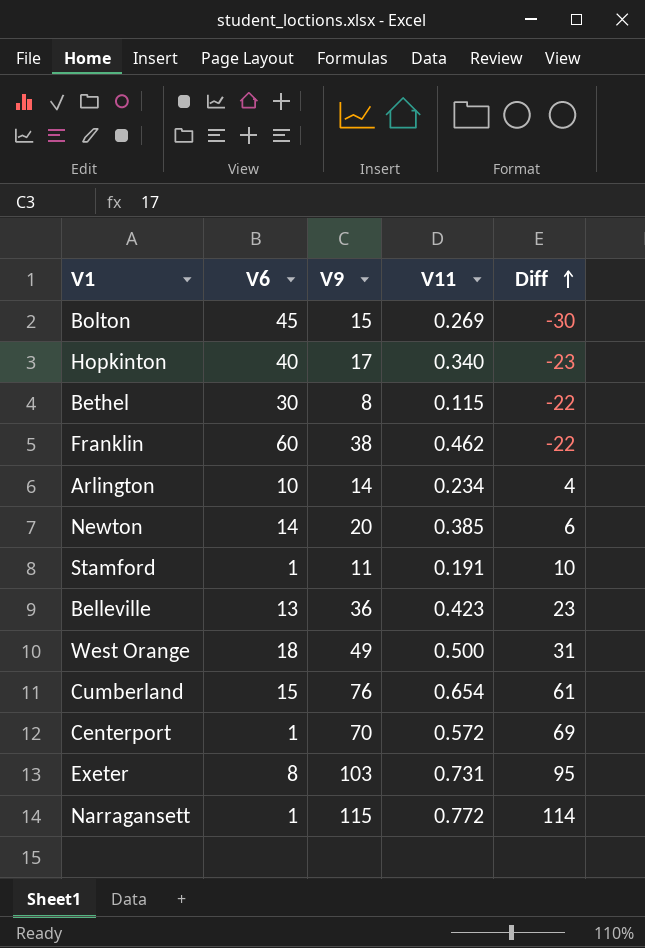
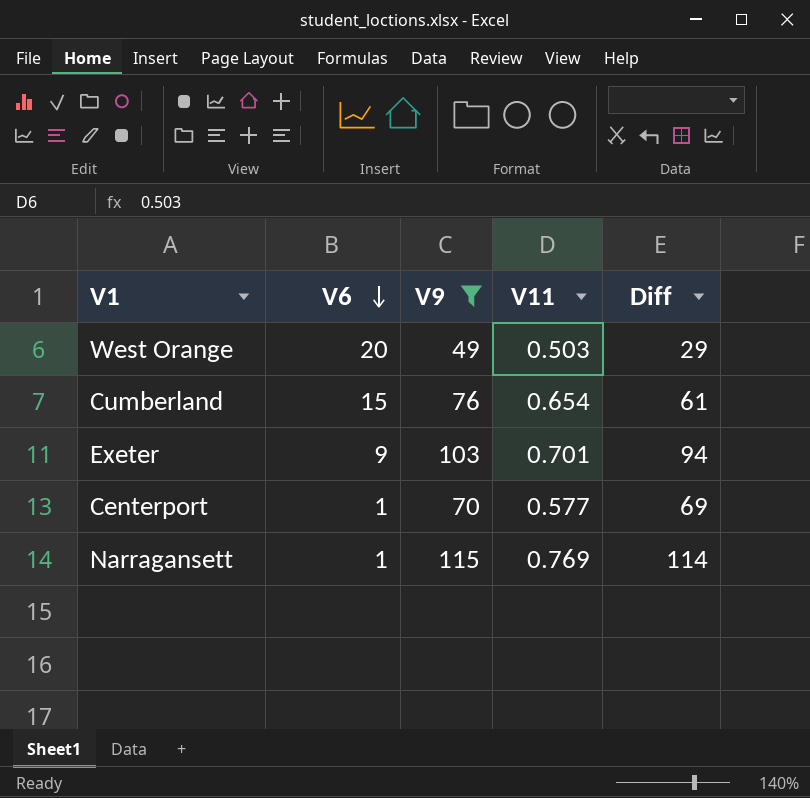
filter: none -> V9 >= 49
row order: Diff ascending -> V6 descending
West Orange | V6: 18 -> 20
West Orange | V11: 0.500 -> 0.503
West Orange | Diff: 31 -> 29
Exeter | V6: 8 -> 9
Exeter | V11: 0.731 -> 0.701
Exeter | Diff: 95 -> 94
Centerport | V11: 0.572 -> 0.577
Narragansett | V11: 0.772 -> 0.769

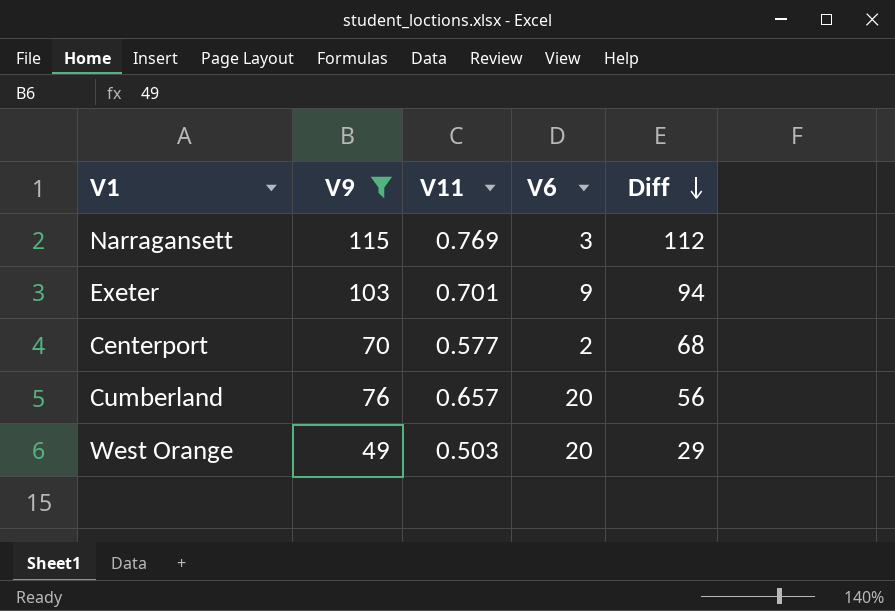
row order: V6 descending -> Diff descending
column V6 | position: 2 -> 4
Narragansett | V6: 1 -> 3
Narragansett | Diff: 114 -> 112
Centerport | V6: 1 -> 2
Centerport | Diff: 69 -> 68
Cumberland | V11: 0.654 -> 0.657
Cumberland | V6: 15 -> 20
Cumberland | Diff: 61 -> 56

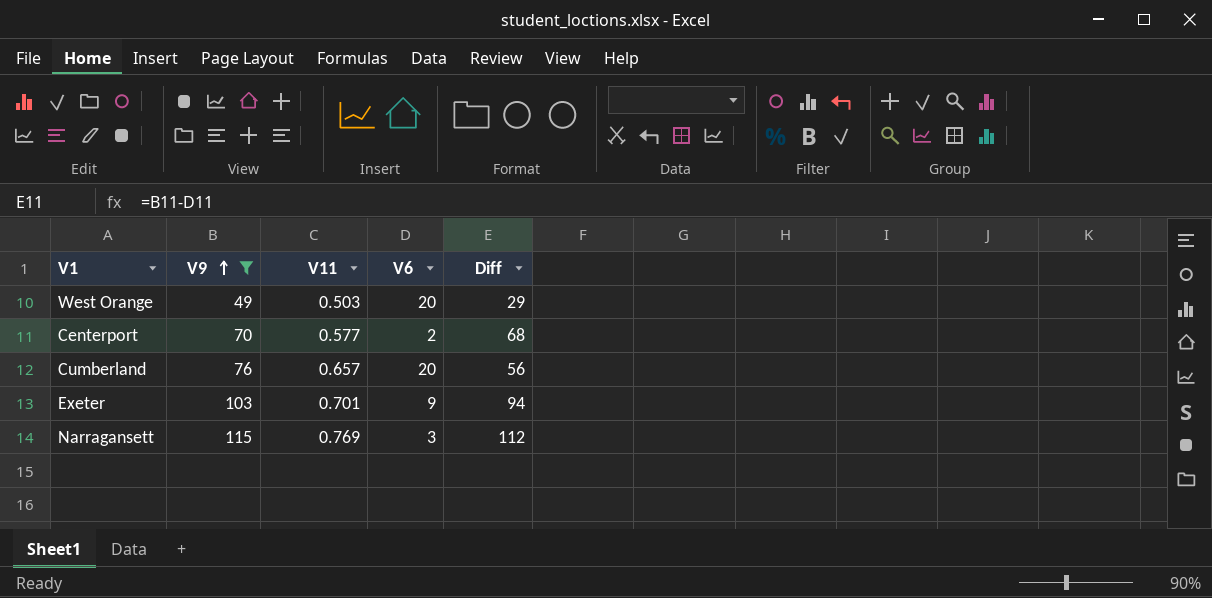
row order: Diff descending -> V9 ascending

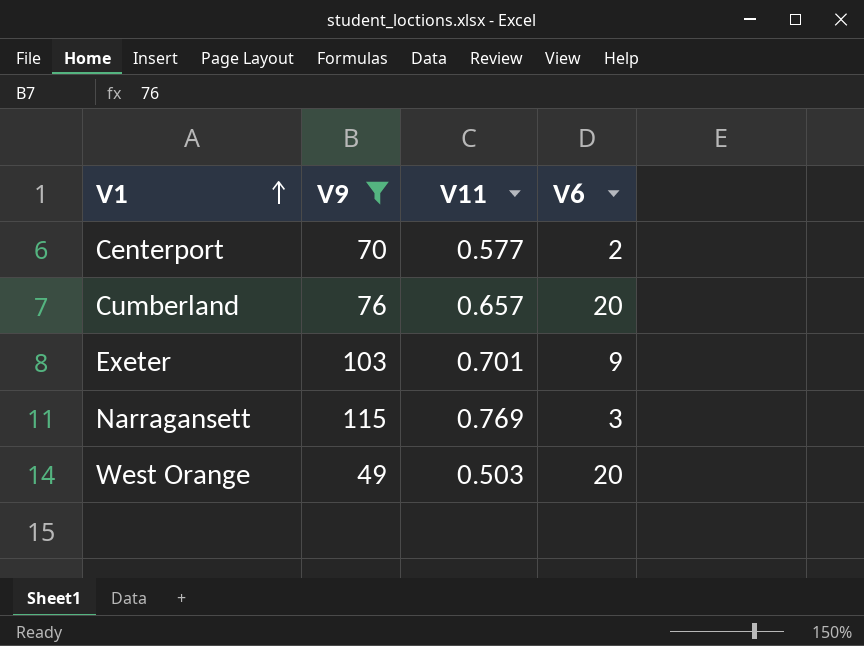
row order: V9 ascending -> V1 ascending
column Diff | formula: [V9] - [V6] -> none

